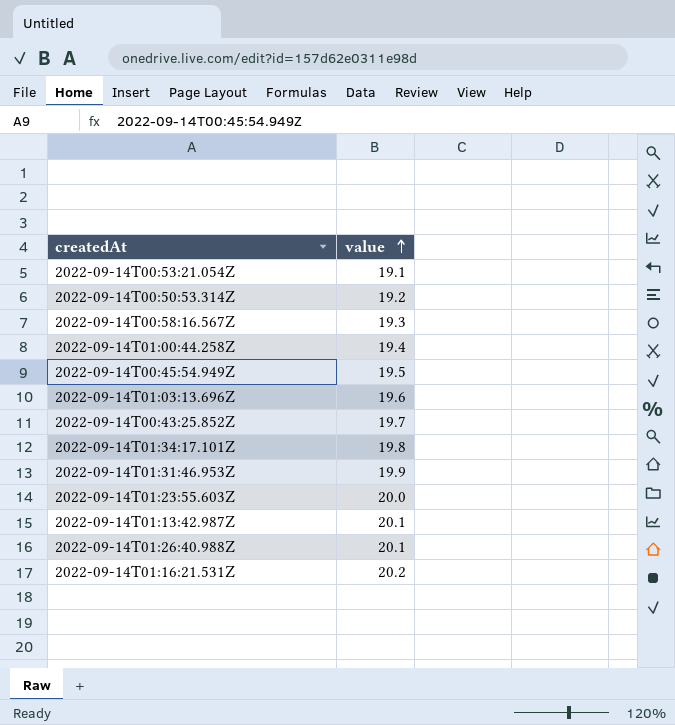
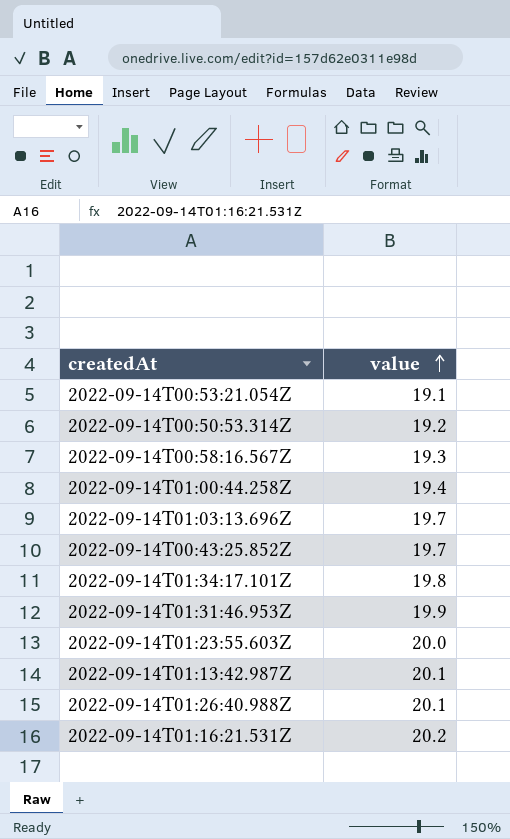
row 2022-09-14T00:45:54.949Z: 19.5 -> none
2022-09-14T01:03:13.696Z | value: 19.6 -> 19.7

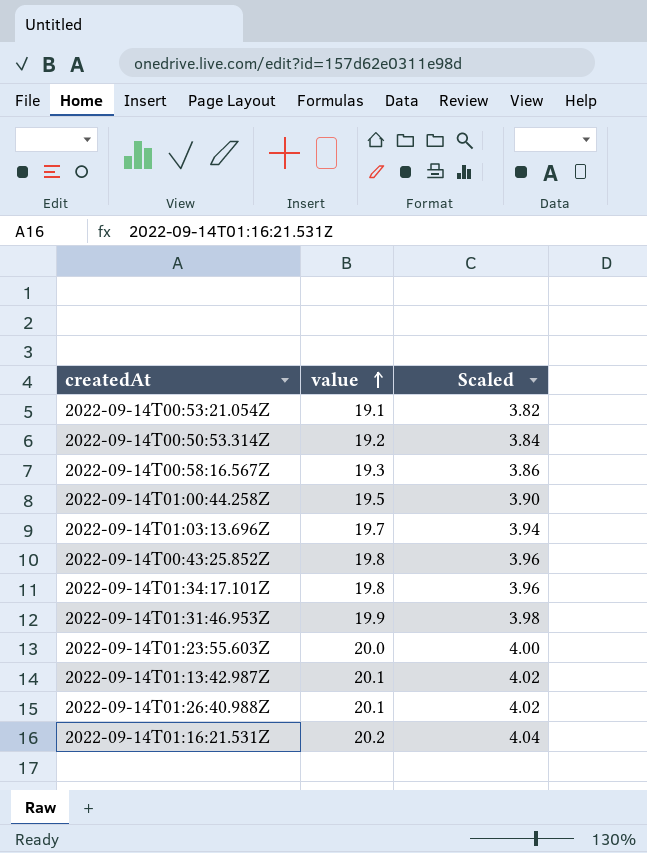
column Scaled | formula: none -> [value] * 0.2
2022-09-14T01:00:44.258Z | value: 19.4 -> 19.5
2022-09-14T00:43:25.852Z | value: 19.7 -> 19.8

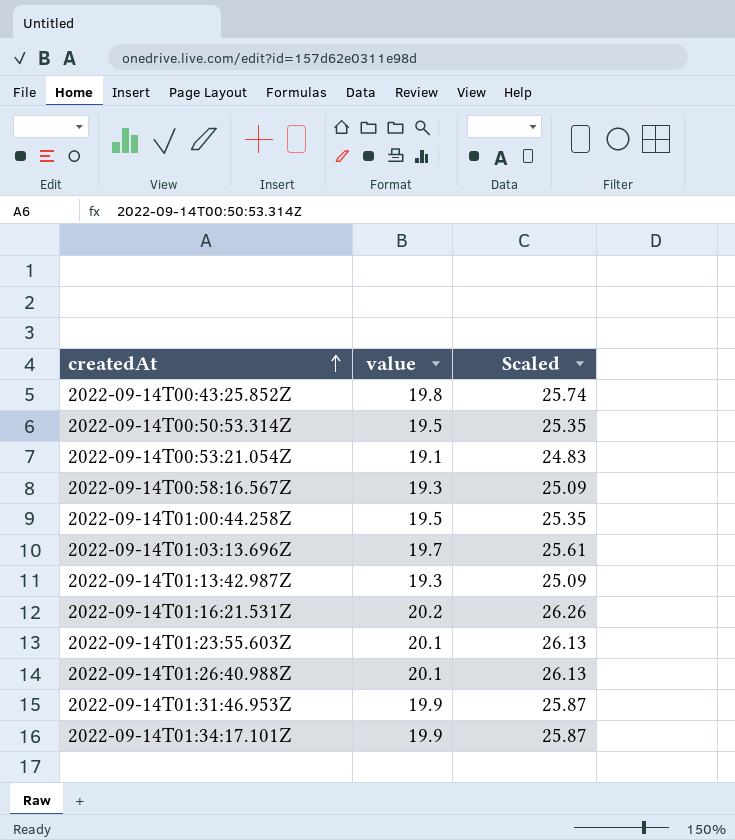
row order: value ascending -> createdAt ascending
column Scaled | formula: [value] * 0.2 -> [value] * 1.3
2022-09-14T00:50:53.314Z | value: 19.2 -> 19.5
2022-09-14T01:13:42.987Z | value: 20.1 -> 19.3
2022-09-14T01:23:55.603Z | value: 20.0 -> 20.1
2022-09-14T01:34:17.101Z | value: 19.8 -> 19.9

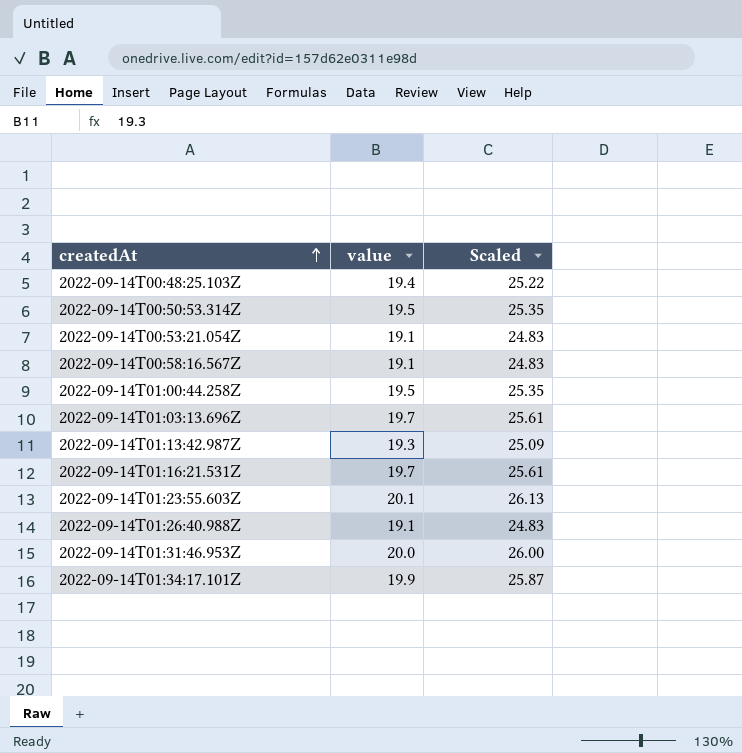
row 2022-09-14T00:43:25.852Z: 19.8 | 25.74 -> none
row 2022-09-14T00:48:25.103Z: none -> 19.4 | 25.22
2022-09-14T00:58:16.567Z | value: 19.3 -> 19.1
2022-09-14T00:58:16.567Z | Scaled: 25.09 -> 24.83
2022-09-14T01:16:21.531Z | value: 20.2 -> 19.7
2022-09-14T01:16:21.531Z | Scaled: 26.26 -> 25.61
2022-09-14T01:26:40.988Z | value: 20.1 -> 19.1
2022-09-14T01:26:40.988Z | Scaled: 26.13 -> 24.83
2022-09-14T01:31:46.953Z | value: 19.9 -> 20.0
2022-09-14T01:31:46.953Z | Scaled: 25.87 -> 26.00

